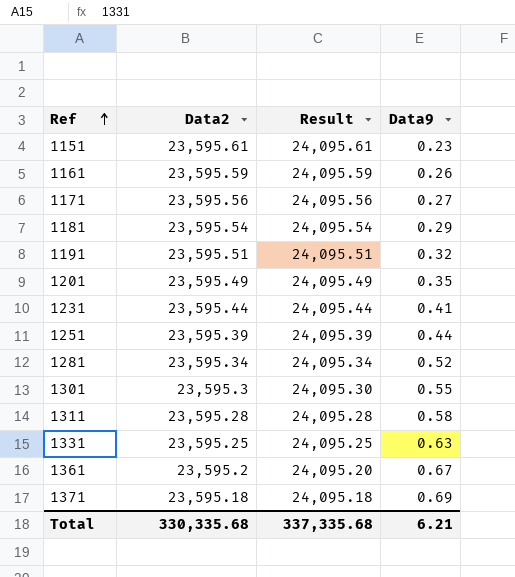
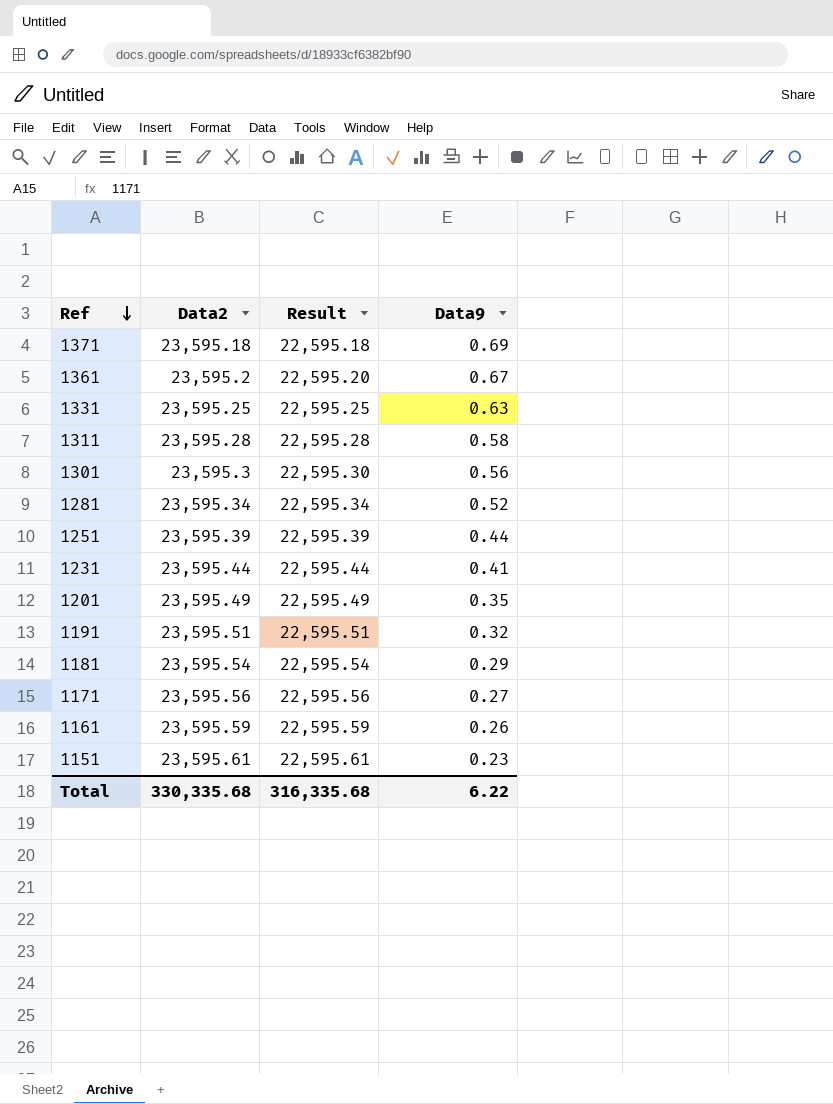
row order: Ref ascending -> Ref descending
column Result | formula: [Data2] + 500 -> [Data2] - 1000
1301 | Data9: 0.55 -> 0.56
Total | Result: 337,335.68 -> 316,335.68
Total | Data9: 6.21 -> 6.22

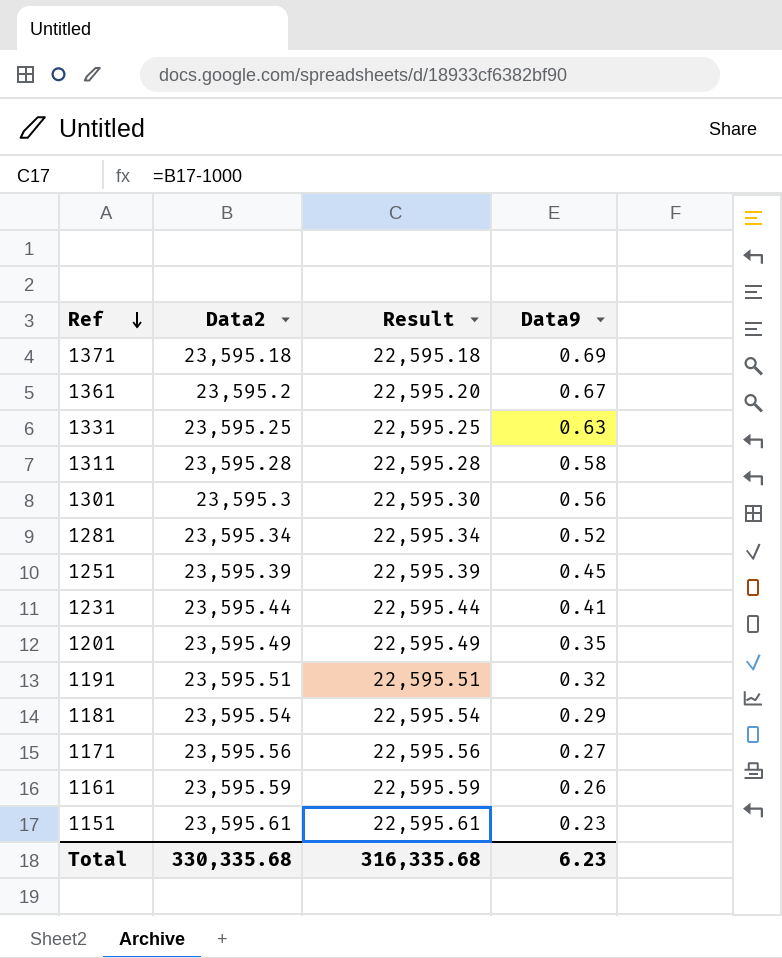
1251 | Data9: 0.44 -> 0.45
Total | Data9: 6.22 -> 6.23

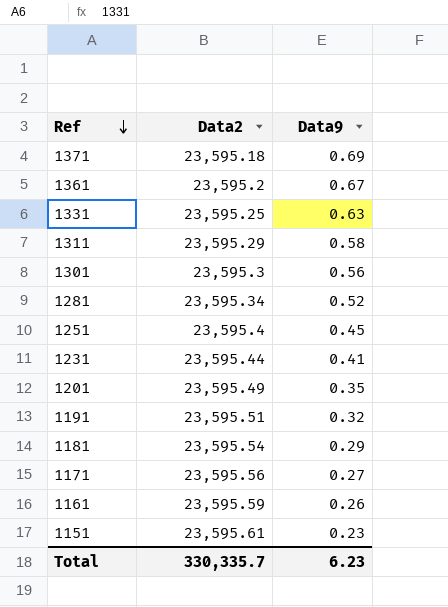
column Result | formula: [Data2] - 1000 -> none
1311 | Data2: 23,595.28 -> 23,595.29
1251 | Data2: 23,595.39 -> 23,595.4
Total | Data2: 330,335.68 -> 330,335.7

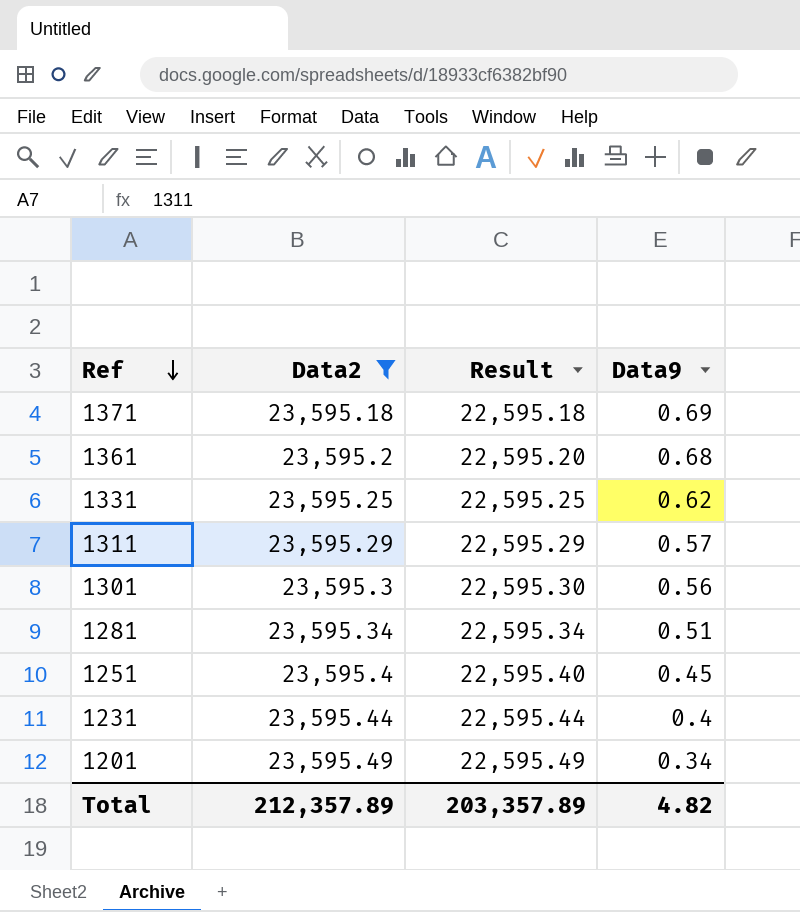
filter: none -> Data2 <= 23,595.49
column Result | formula: none -> [Data2] - 1000
1361 | Data9: 0.67 -> 0.68
1331 | Data9: 0.63 -> 0.62
1311 | Data9: 0.58 -> 0.57
1281 | Data9: 0.52 -> 0.51
1231 | Data9: 0.41 -> 0.4
1201 | Data9: 0.35 -> 0.34
Total | Data2: 330,335.7 -> 212,357.89
Total | Data9: 6.23 -> 4.82

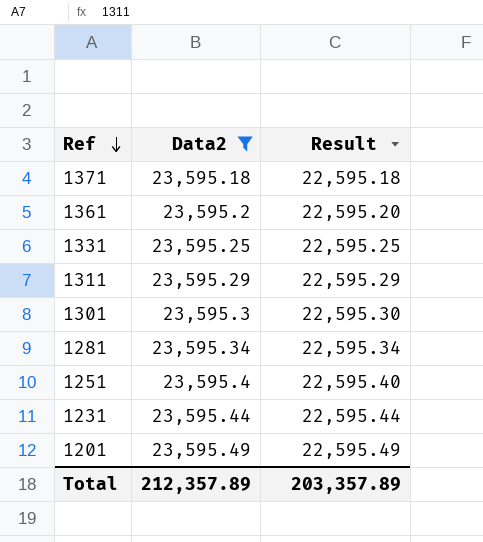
column Data9 | position: 4 -> none

